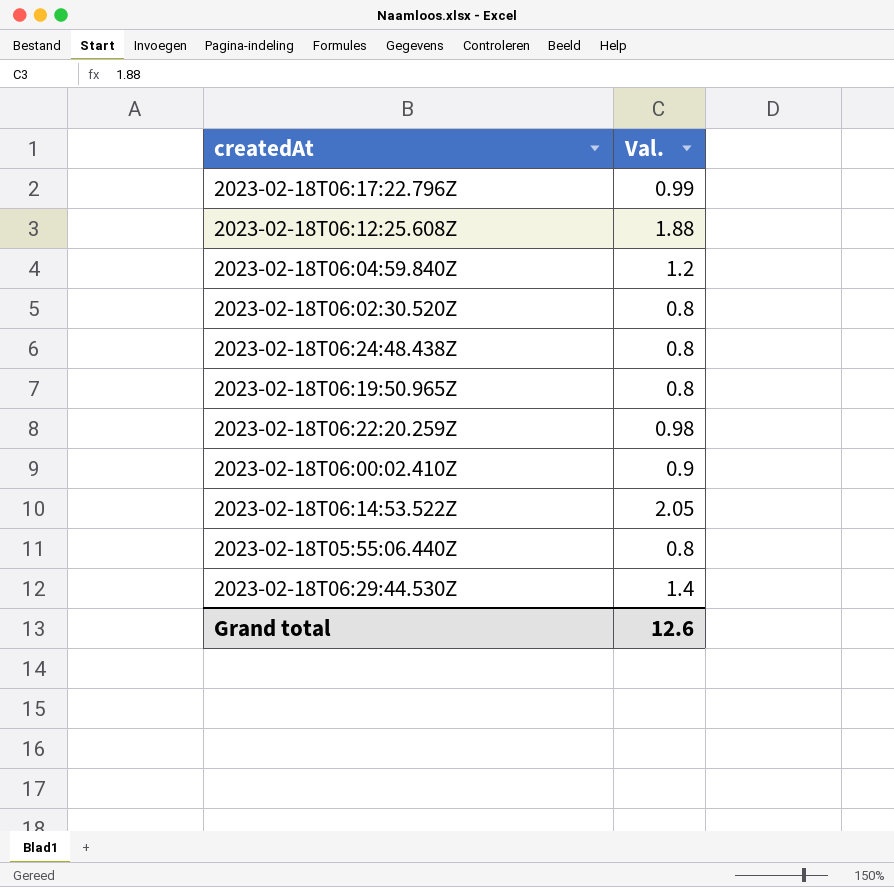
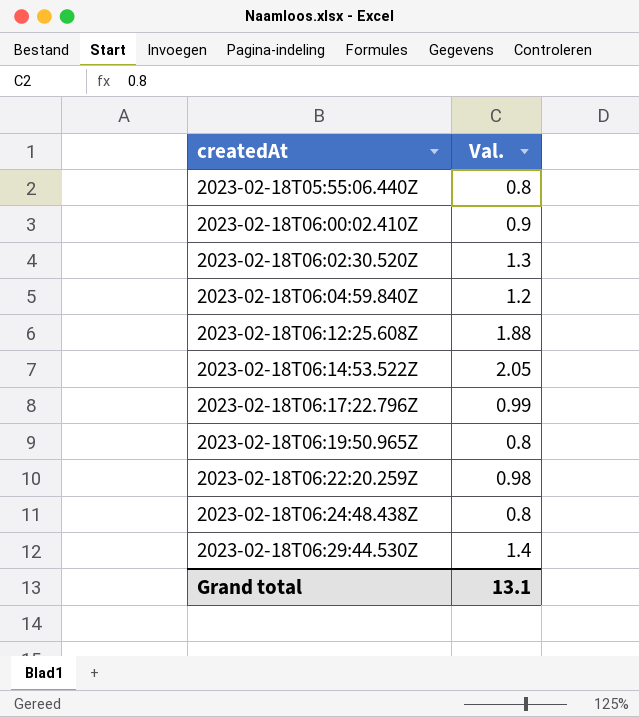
row order: none -> createdAt ascending
2023-02-18T06:02:30.520Z | Val.: 0.8 -> 1.3
Grand total | Val.: 12.6 -> 13.1

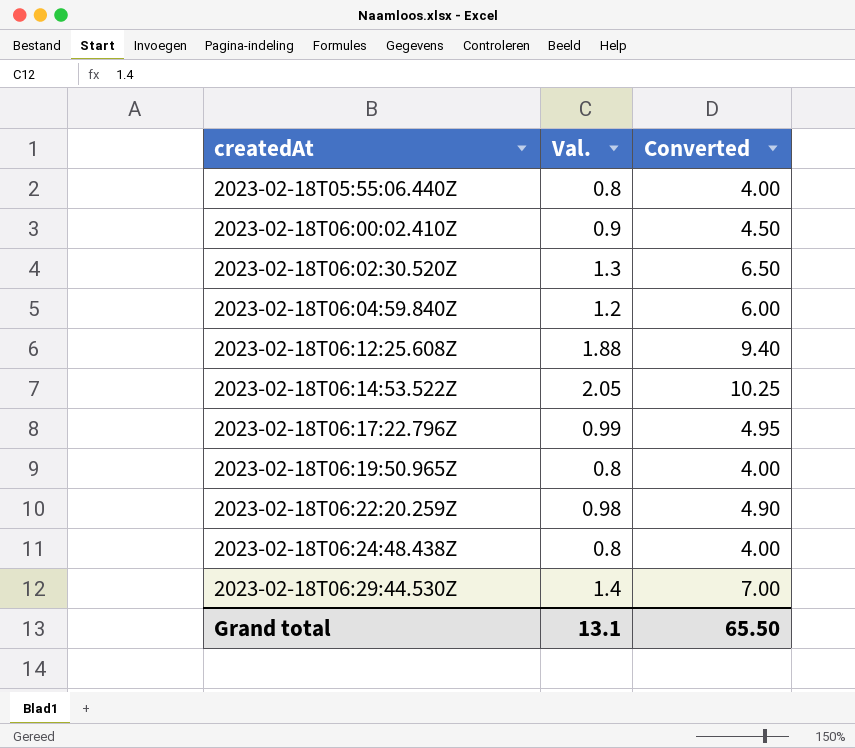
column Converted | formula: none -> [Val.] * 5

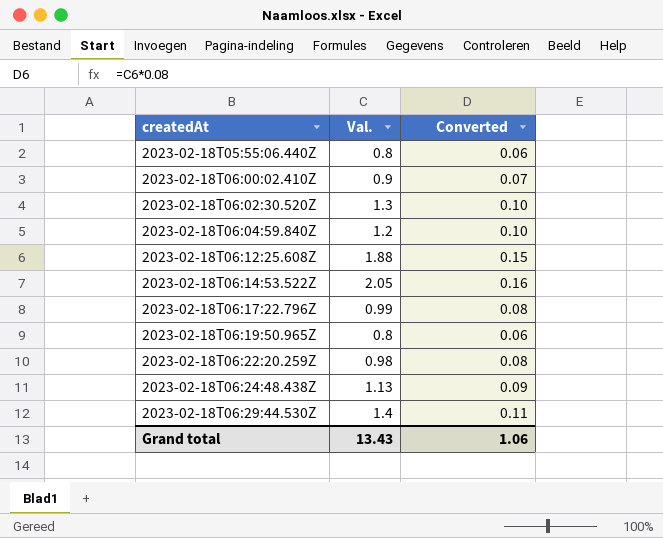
column Converted | formula: [Val.] * 5 -> [Val.] * 0.08
2023-02-18T06:24:48.438Z | Val.: 0.8 -> 1.13
Grand total | Val.: 13.1 -> 13.43
Grand total | Converted: 65.50 -> 1.06

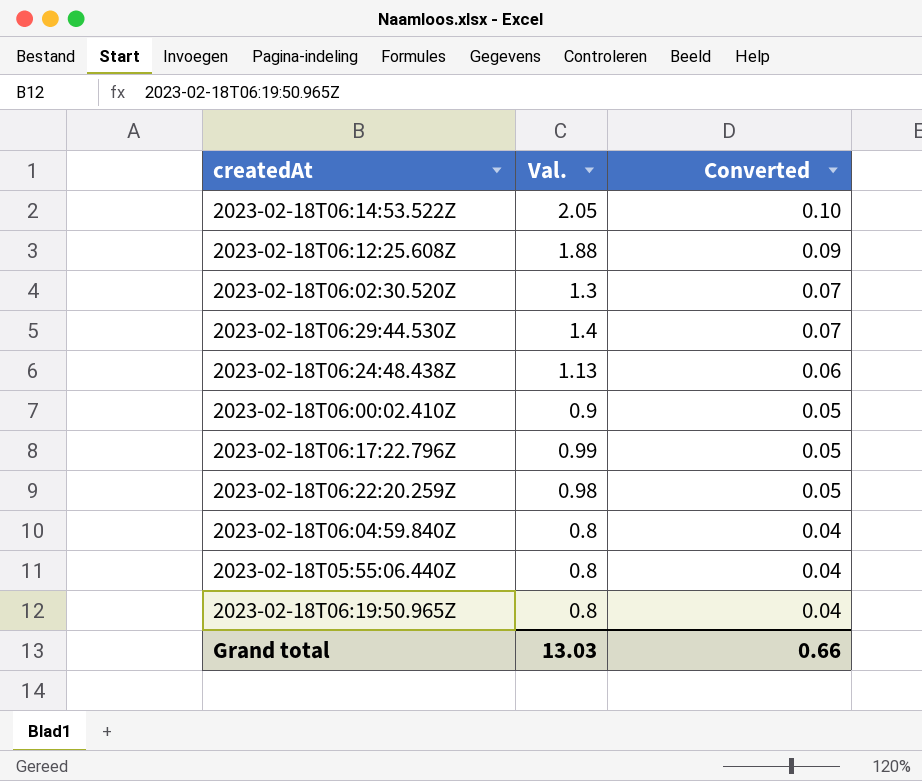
row order: createdAt ascending -> Converted descending
column Converted | formula: [Val.] * 0.08 -> [Val.] * 0.05
2023-02-18T06:04:59.840Z | Val.: 1.2 -> 0.8
Grand total | Val.: 13.43 -> 13.03
Grand total | Converted: 1.06 -> 0.66

